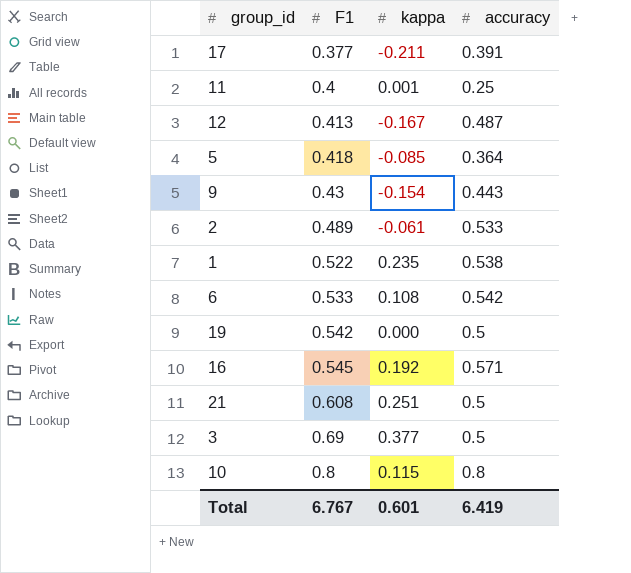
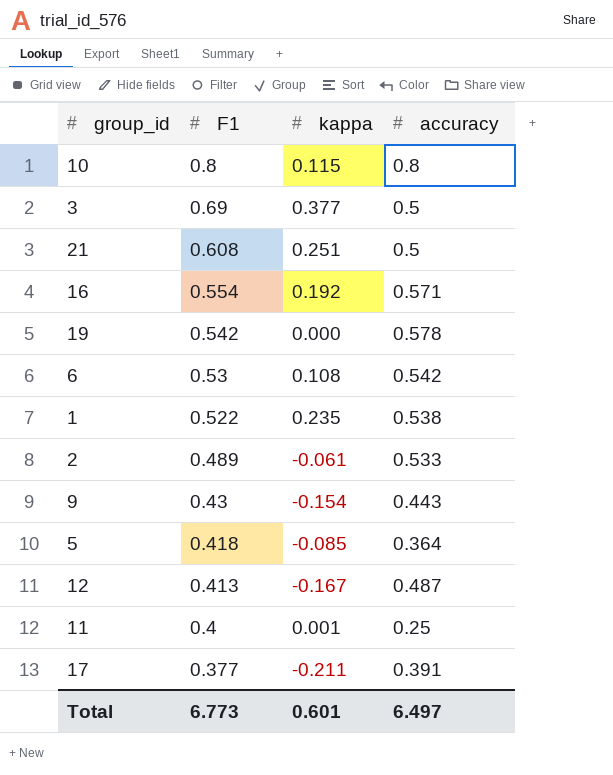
row order: F1 ascending -> F1 descending
16 | F1: 0.545 -> 0.554
19 | accuracy: 0.5 -> 0.578
6 | F1: 0.533 -> 0.53
Total | F1: 6.767 -> 6.773
Total | accuracy: 6.419 -> 6.497

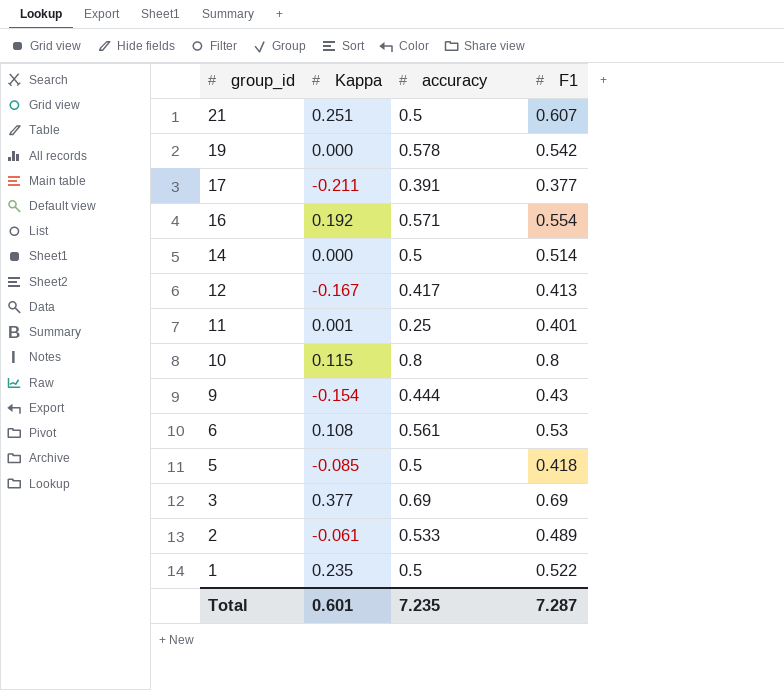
row order: F1 descending -> group_id descending
column name: kappa -> Kappa
column F1 | position: 2 -> 4
21 | F1: 0.608 -> 0.607
row 14: none -> 0.000 | 0.5 | 0.514
12 | accuracy: 0.487 -> 0.417
11 | F1: 0.4 -> 0.401
9 | accuracy: 0.443 -> 0.444
6 | accuracy: 0.542 -> 0.561
5 | accuracy: 0.364 -> 0.5
3 | accuracy: 0.5 -> 0.69
1 | accuracy: 0.538 -> 0.5
Total | accuracy: 6.497 -> 7.235
Total | F1: 6.773 -> 7.287

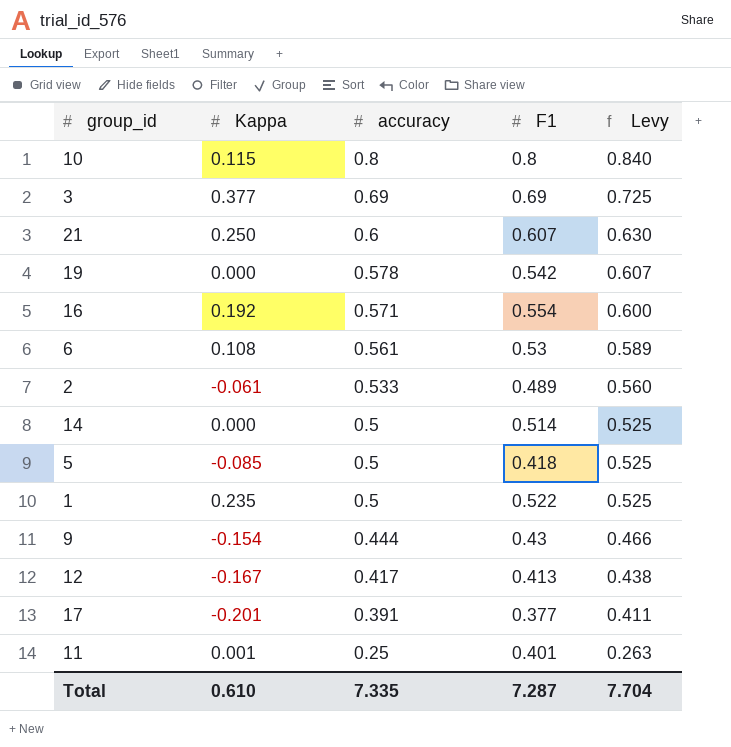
row order: group_id descending -> accuracy descending
column Levy | formula: none -> [accuracy] * 1.05
21 | Kappa: 0.251 -> 0.250
21 | accuracy: 0.5 -> 0.6
17 | Kappa: -0.211 -> -0.201
Total | Kappa: 0.601 -> 0.610
Total | accuracy: 7.235 -> 7.335

